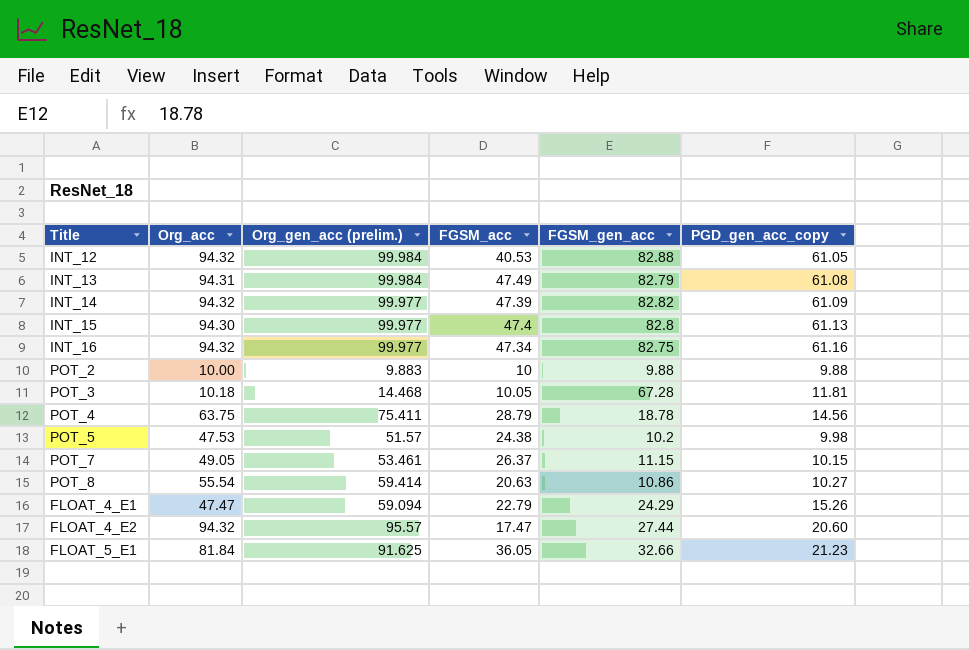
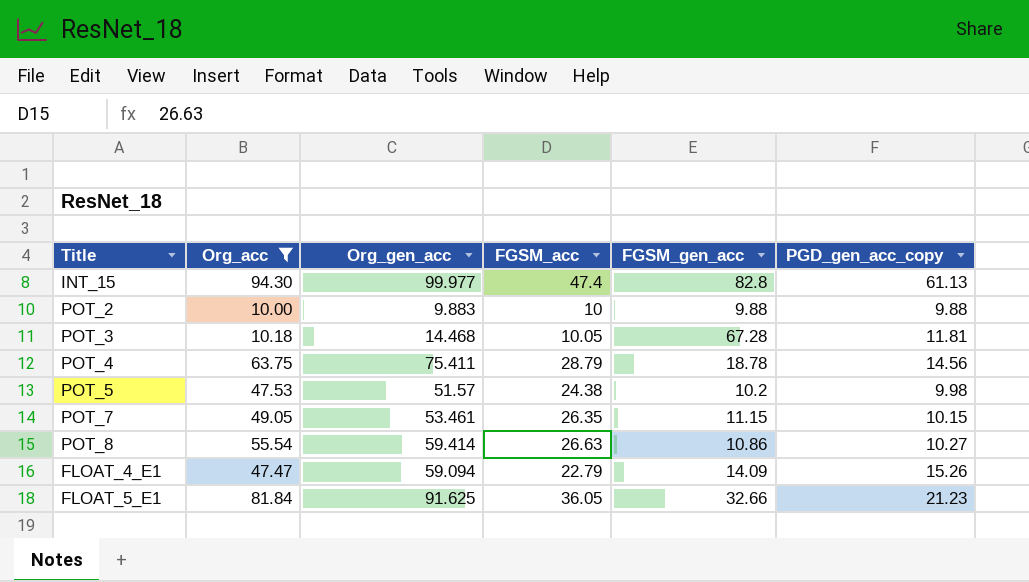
filter: none -> Org_acc <= 94.30
column name: Org_gen_acc (prelim.) -> Org_gen_acc
POT_7 | FGSM_acc: 26.37 -> 26.35
POT_8 | FGSM_acc: 20.63 -> 26.63
FLOAT_4_E1 | FGSM_gen_acc: 24.29 -> 14.09

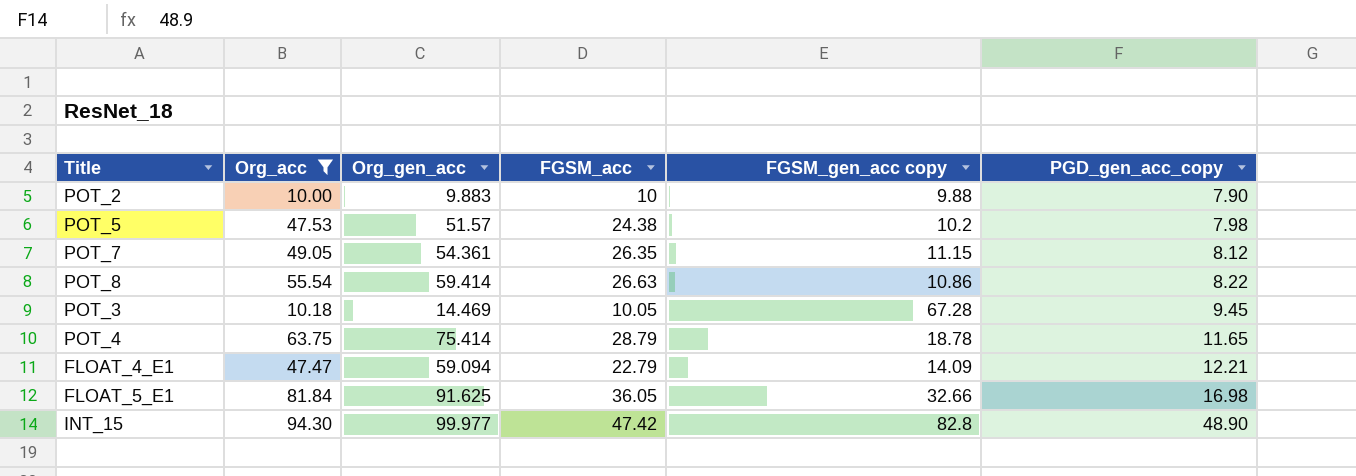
row order: none -> PGD_gen_acc_copy ascending
column name: FGSM_gen_acc -> FGSM_gen_acc copy
POT_2 | PGD_gen_acc_copy: 9.88 -> 7.90
POT_5 | PGD_gen_acc_copy: 9.98 -> 7.98
POT_7 | Org_gen_acc: 53.461 -> 54.361
POT_7 | PGD_gen_acc_copy: 10.15 -> 8.12
POT_8 | PGD_gen_acc_copy: 10.27 -> 8.22
POT_3 | Org_gen_acc: 14.468 -> 14.469
POT_3 | PGD_gen_acc_copy: 11.81 -> 9.45
POT_4 | Org_gen_acc: 75.411 -> 75.414
POT_4 | PGD_gen_acc_copy: 14.56 -> 11.65
FLOAT_4_E1 | PGD_gen_acc_copy: 15.26 -> 12.21
FLOAT_5_E1 | PGD_gen_acc_copy: 21.23 -> 16.98
INT_15 | FGSM_acc: 47.4 -> 47.42
INT_15 | PGD_gen_acc_copy: 61.13 -> 48.90

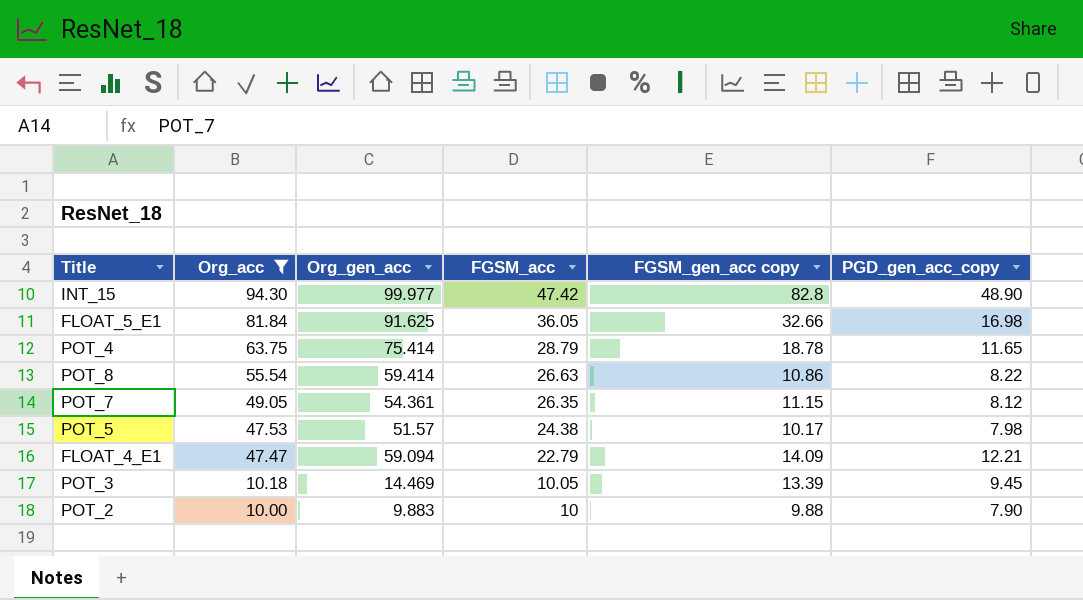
row order: PGD_gen_acc_copy ascending -> Org_acc descending
POT_5 | FGSM_gen_acc copy: 10.2 -> 10.17
POT_3 | FGSM_gen_acc copy: 67.28 -> 13.39

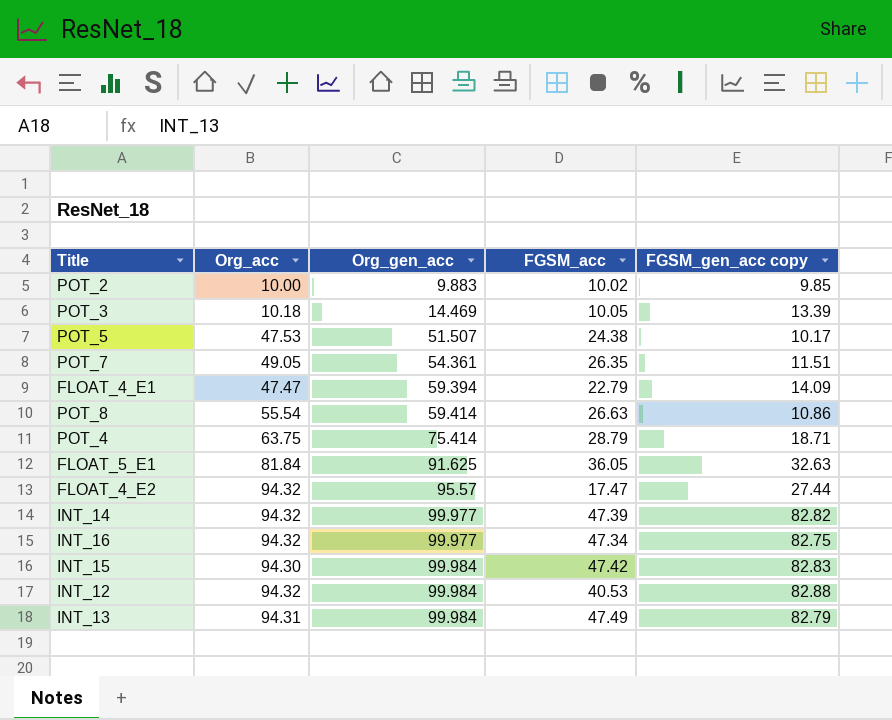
filter: Org_acc <= 94.30 -> none
row order: Org_acc descending -> Org_gen_acc ascending
column PGD_gen_acc_copy | position: 6 -> none
POT_2 | FGSM_acc: 10 -> 10.02
POT_2 | FGSM_gen_acc copy: 9.88 -> 9.85
POT_5 | Org_gen_acc: 51.57 -> 51.507
POT_7 | FGSM_gen_acc copy: 11.15 -> 11.51
FLOAT_4_E1 | Org_gen_acc: 59.094 -> 59.394
POT_4 | FGSM_gen_acc copy: 18.78 -> 18.71
FLOAT_5_E1 | FGSM_gen_acc copy: 32.66 -> 32.63
INT_15 | Org_gen_acc: 99.977 -> 99.984
INT_15 | FGSM_gen_acc copy: 82.8 -> 82.83

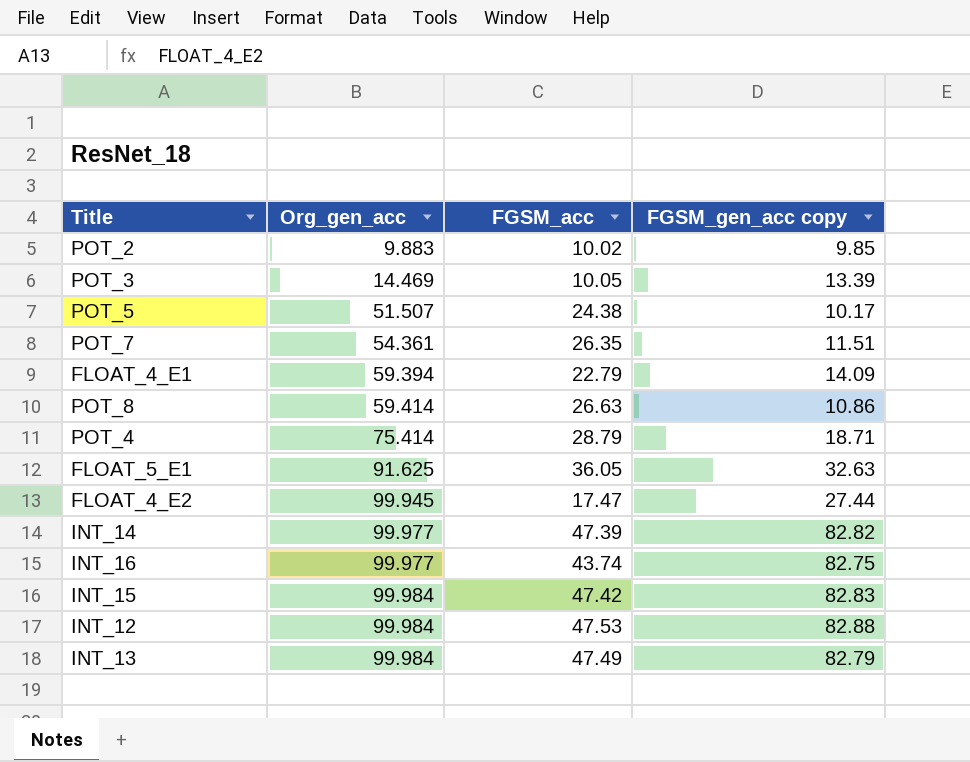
column Org_acc | position: 2 -> none
FLOAT_4_E2 | Org_gen_acc: 95.57 -> 99.945
INT_16 | FGSM_acc: 47.34 -> 43.74
INT_12 | FGSM_acc: 40.53 -> 47.53

